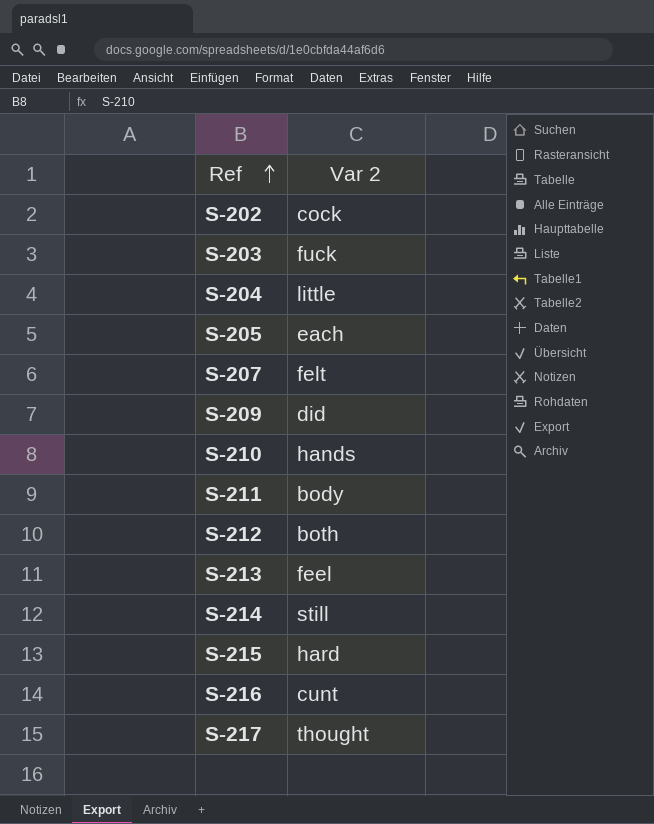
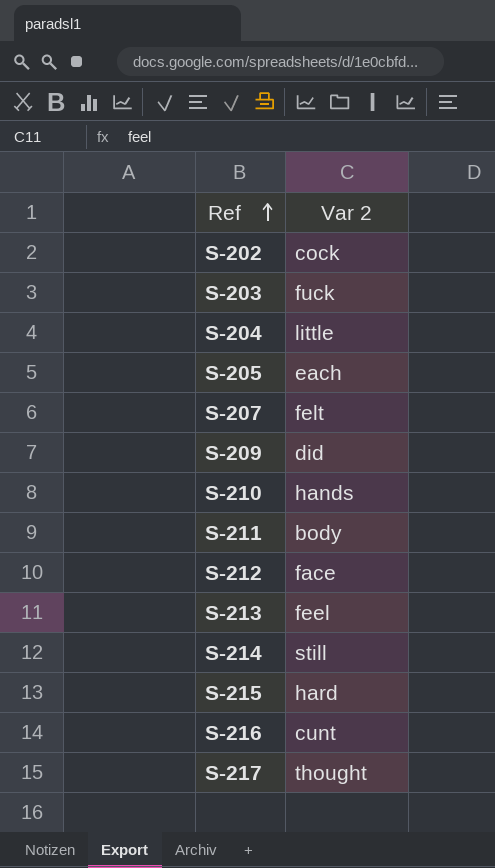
S-212 | Var 2: both -> face

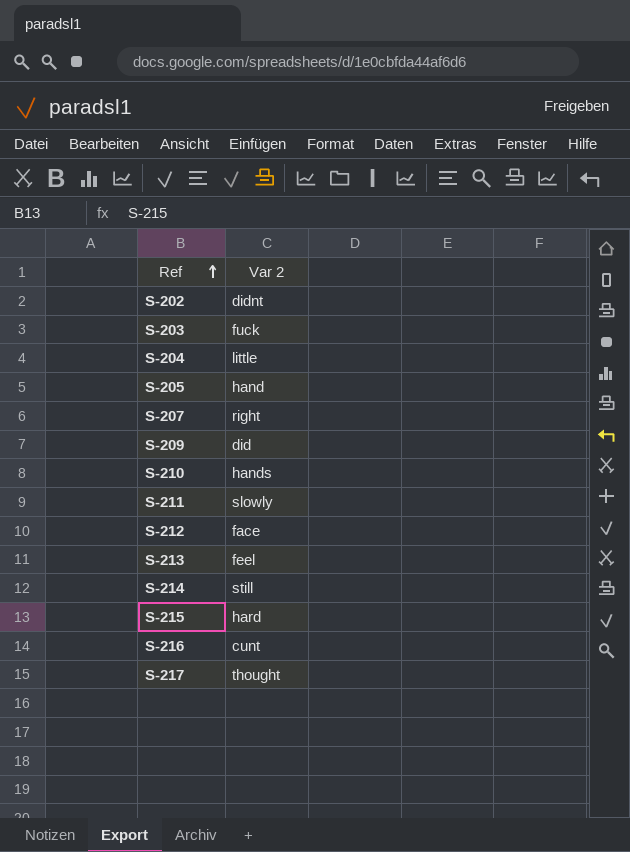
S-202 | Var 2: cock -> didnt
S-205 | Var 2: each -> hand
S-207 | Var 2: felt -> right
S-211 | Var 2: body -> slowly

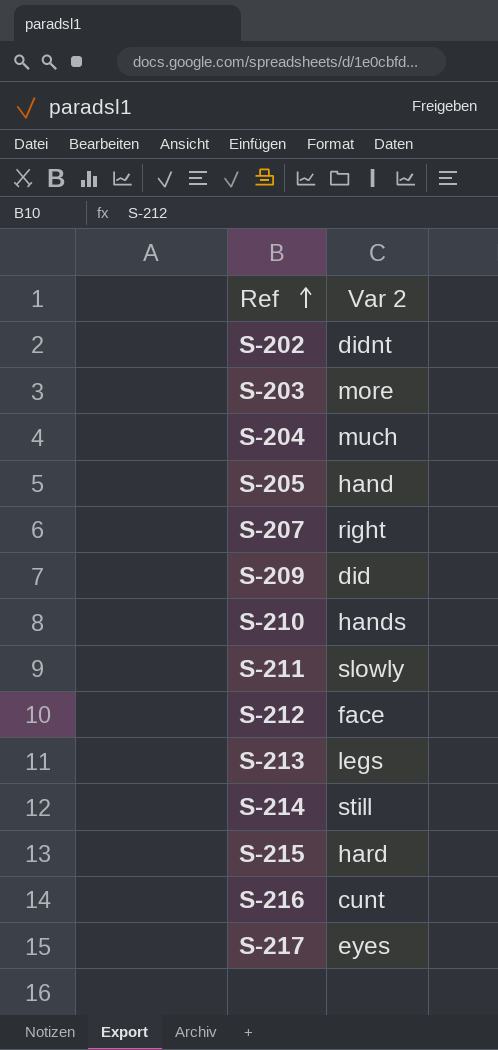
S-203 | Var 2: fuck -> more
S-204 | Var 2: little -> much
S-213 | Var 2: feel -> legs
S-217 | Var 2: thought -> eyes

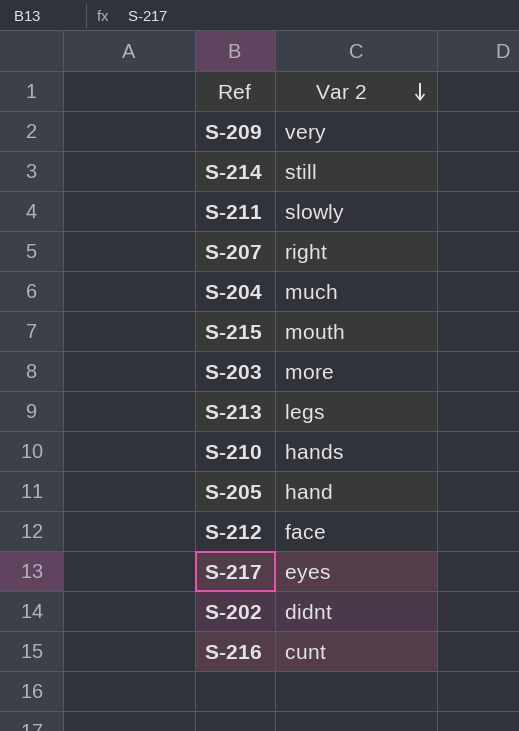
row order: Ref ascending -> Var 2 descending
S-209 | Var 2: did -> very
S-215 | Var 2: hard -> mouth

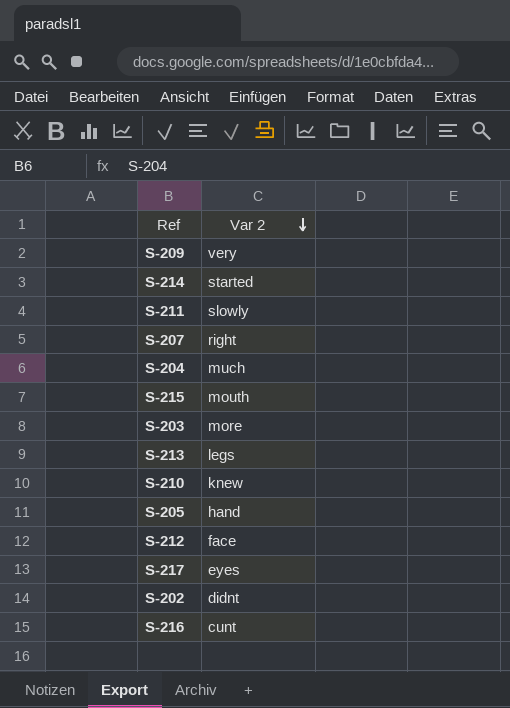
S-214 | Var 2: still -> started
S-210 | Var 2: hands -> knew

